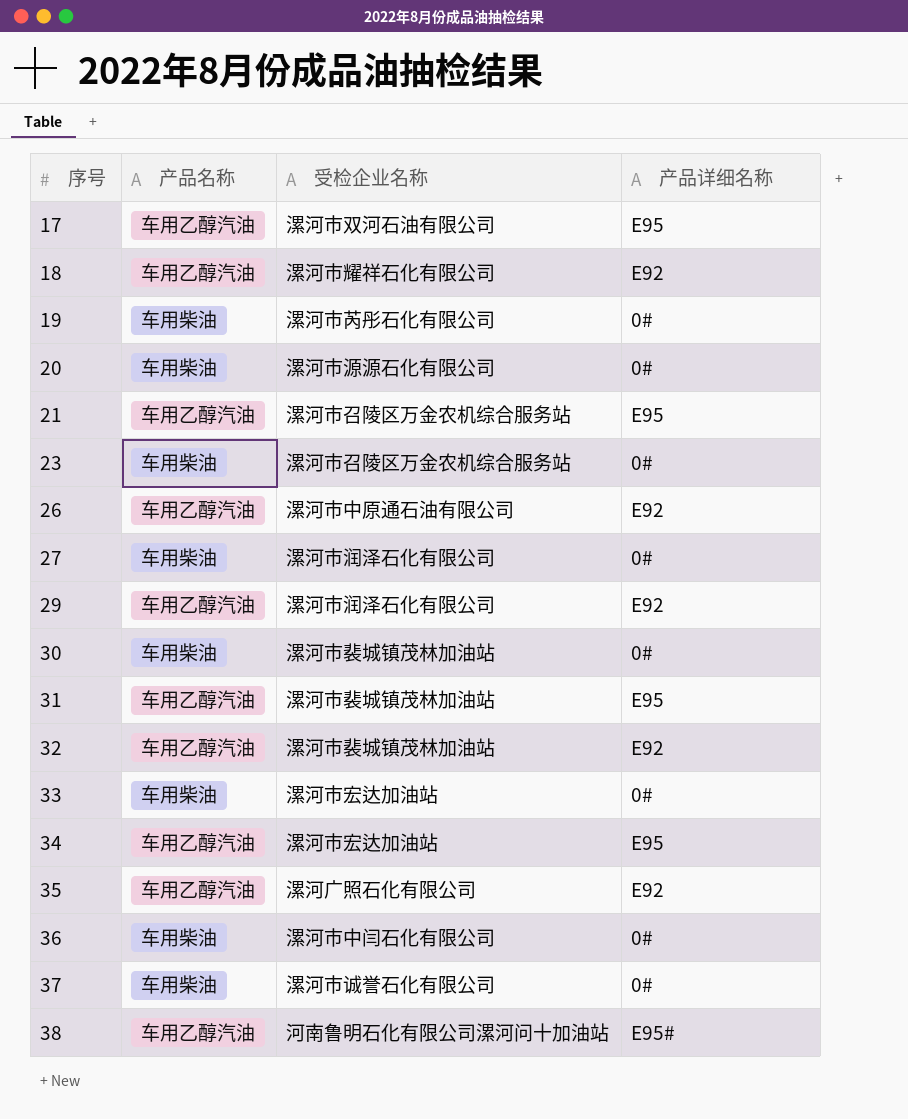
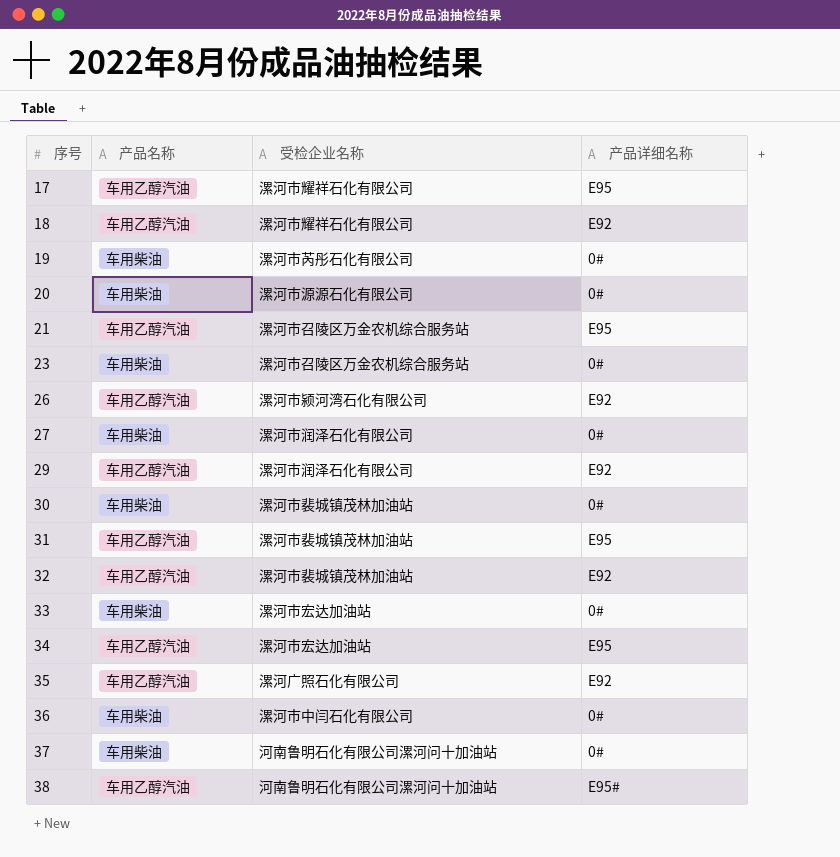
17 | 受检企业名称: 漯河市双河石油有限公司 -> 漯河市耀祥石化有限公司
26 | 受检企业名称: 漯河市中原通石油有限公司 -> 漯河市颍河湾石化有限公司
37 | 受检企业名称: 漯河市诚誉石化有限公司 -> 河南鲁明石化有限公司漯河问十加油站

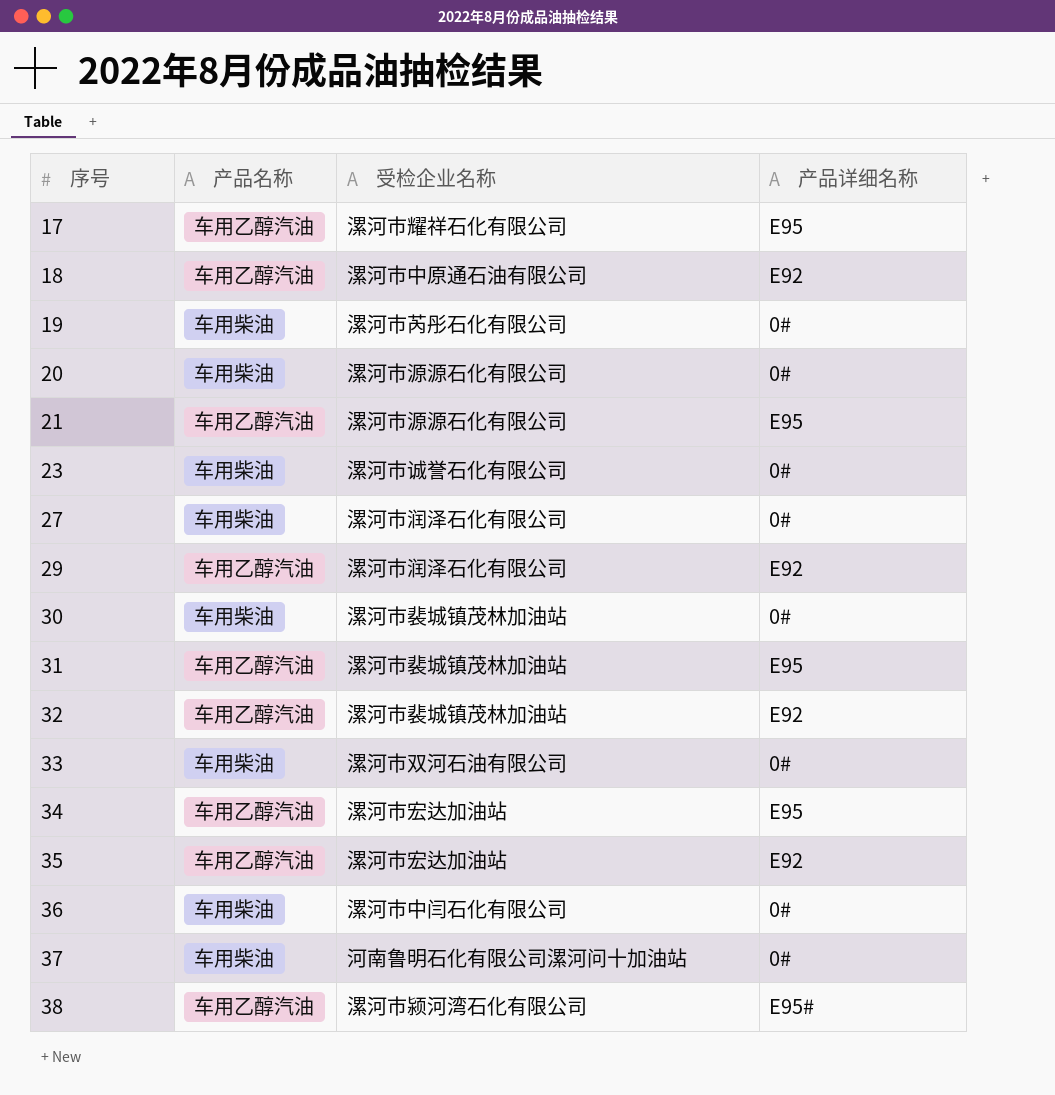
row 26: 车用乙醇汽油 | 漯河市颍河湾石化有限公司 | E92 -> none
18 | 受检企业名称: 漯河市耀祥石化有限公司 -> 漯河市中原通石油有限公司
21 | 受检企业名称: 漯河市召陵区万金农机综合服务站 -> 漯河市源源石化有限公司
23 | 受检企业名称: 漯河市召陵区万金农机综合服务站 -> 漯河市诚誉石化有限公司
33 | 受检企业名称: 漯河市宏达加油站 -> 漯河市双河石油有限公司
35 | 受检企业名称: 漯河广照石化有限公司 -> 漯河市宏达加油站
38 | 受检企业名称: 河南鲁明石化有限公司漯河问十加油站 -> 漯河市颍河湾石化有限公司

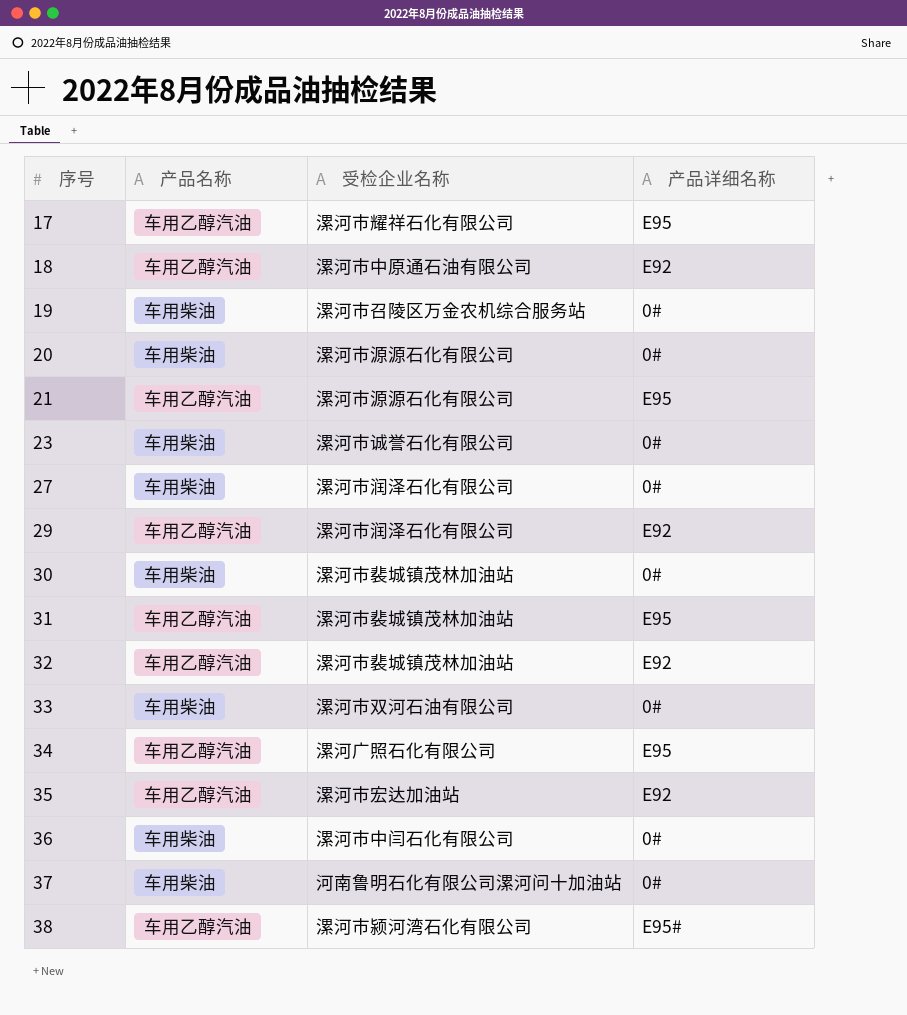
19 | 受检企业名称: 漯河市芮彤石化有限公司 -> 漯河市召陵区万金农机综合服务站
34 | 受检企业名称: 漯河市宏达加油站 -> 漯河广照石化有限公司

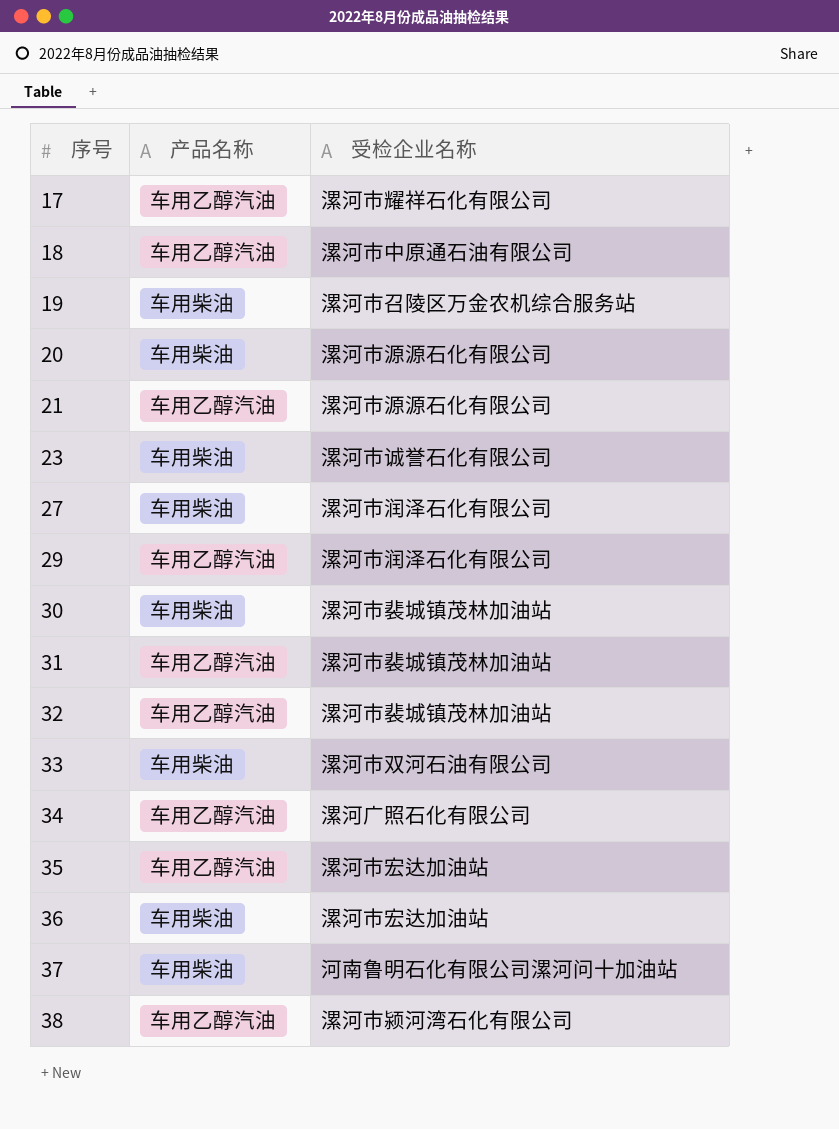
column 产品详细名称 | position: 4 -> none
36 | 受检企业名称: 漯河市中闫石化有限公司 -> 漯河市宏达加油站

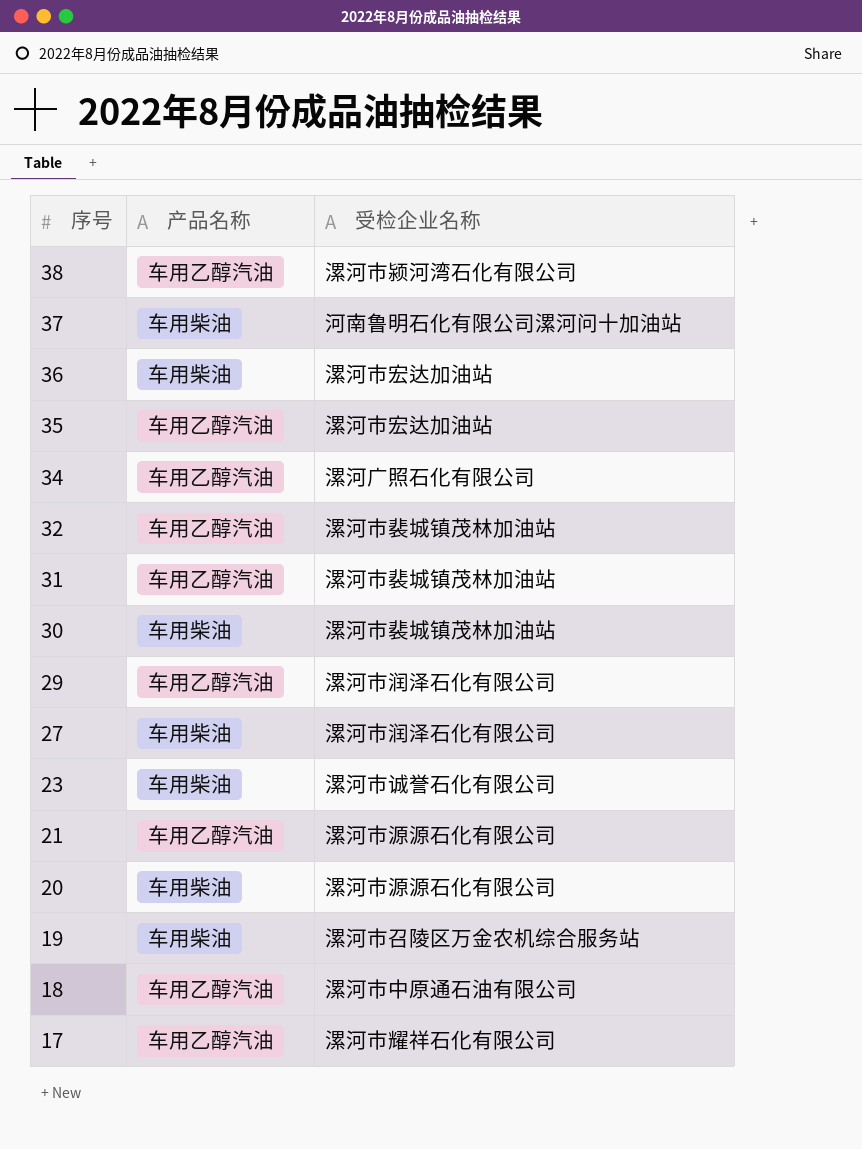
row order: 序号 ascending -> 序号 descending
row 33: 车用柴油 | 漯河市双河石油有限公司 -> none

